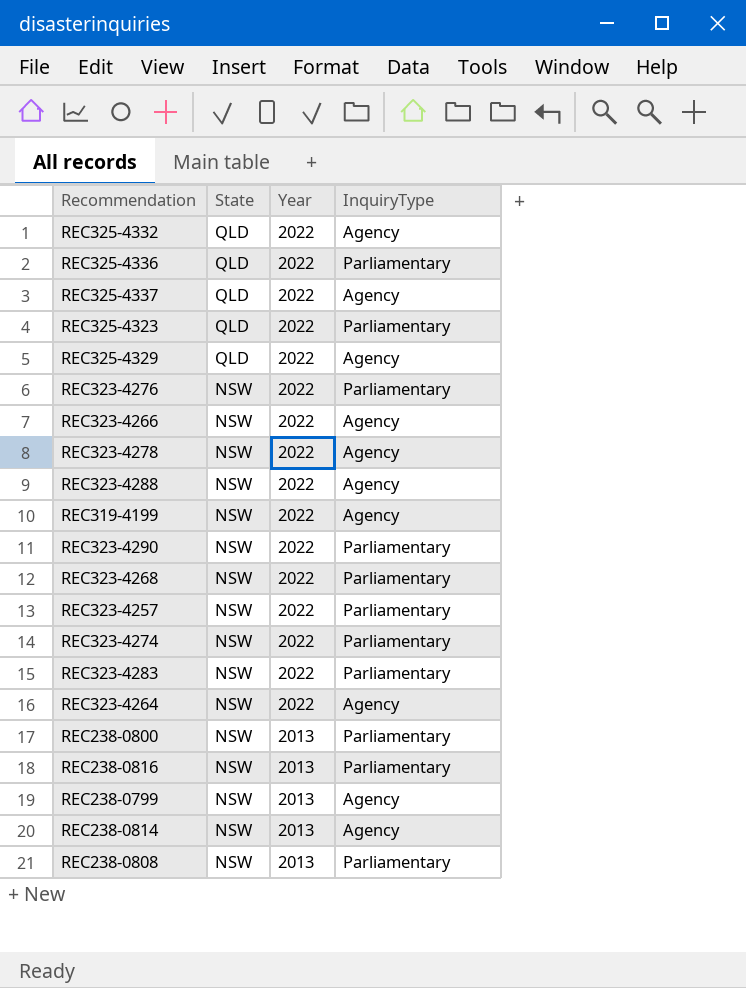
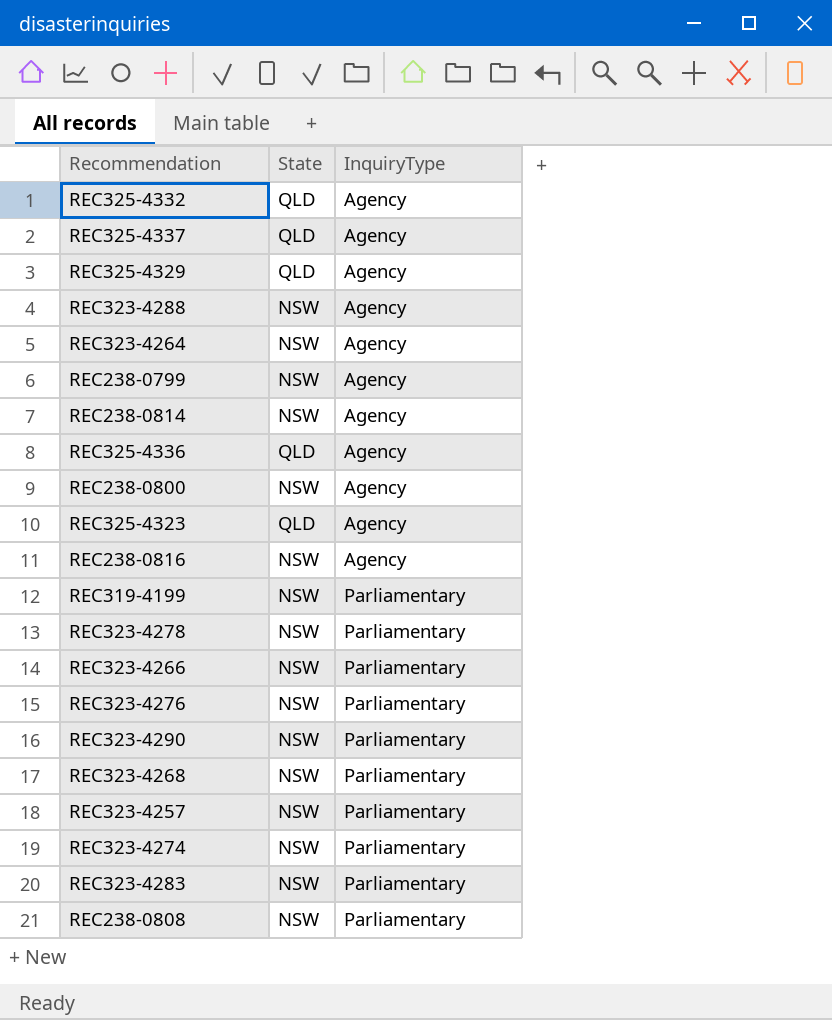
row order: State descending -> InquiryType ascending
column Year | position: 3 -> none
REC325-4336 | InquiryType: Parliamentary -> Agency
REC238-0800 | InquiryType: Parliamentary -> Agency
REC325-4323 | InquiryType: Parliamentary -> Agency
REC238-0816 | InquiryType: Parliamentary -> Agency
REC319-4199 | InquiryType: Agency -> Parliamentary
REC323-4278 | InquiryType: Agency -> Parliamentary
REC323-4266 | InquiryType: Agency -> Parliamentary

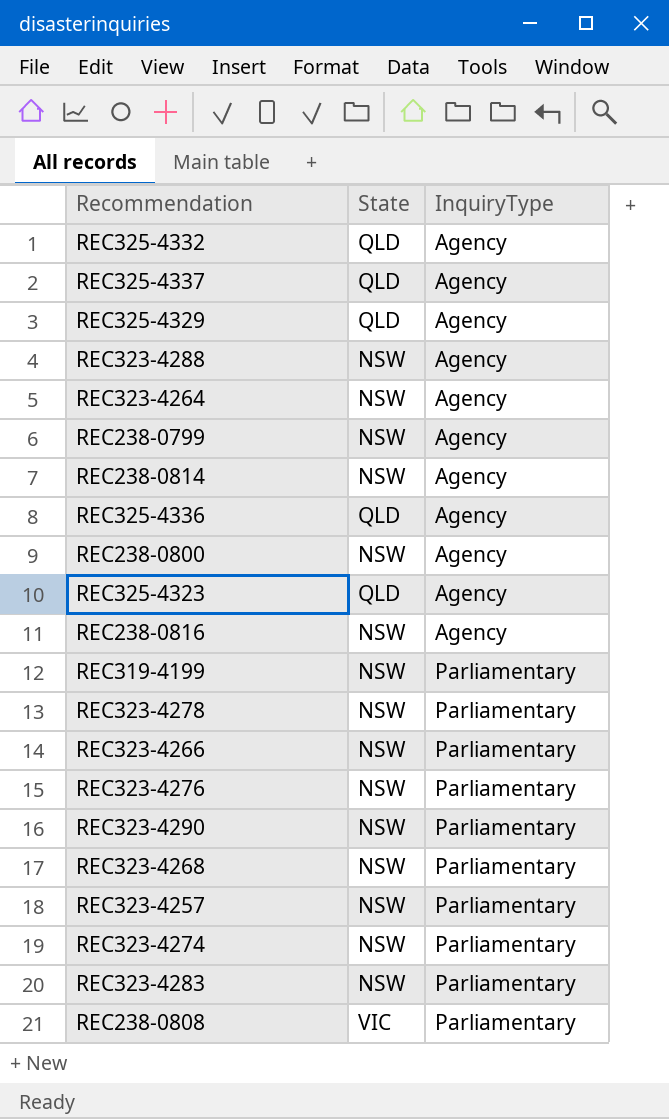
REC238-0808 | State: NSW -> VIC

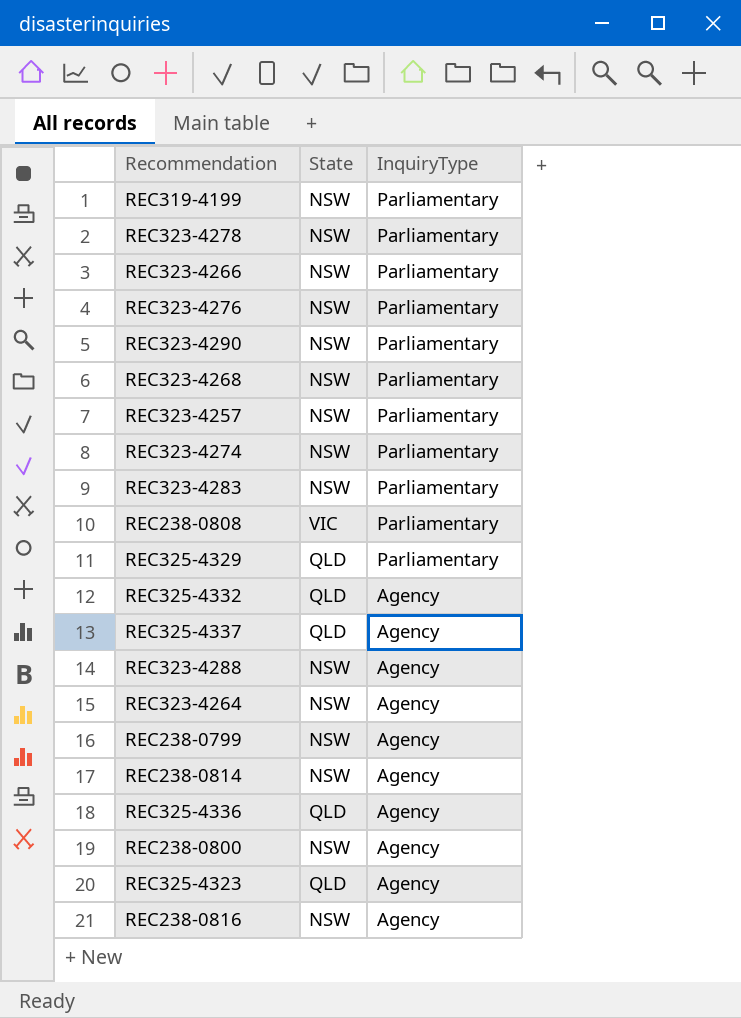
row order: InquiryType ascending -> InquiryType descending
REC325-4329 | InquiryType: Agency -> Parliamentary

